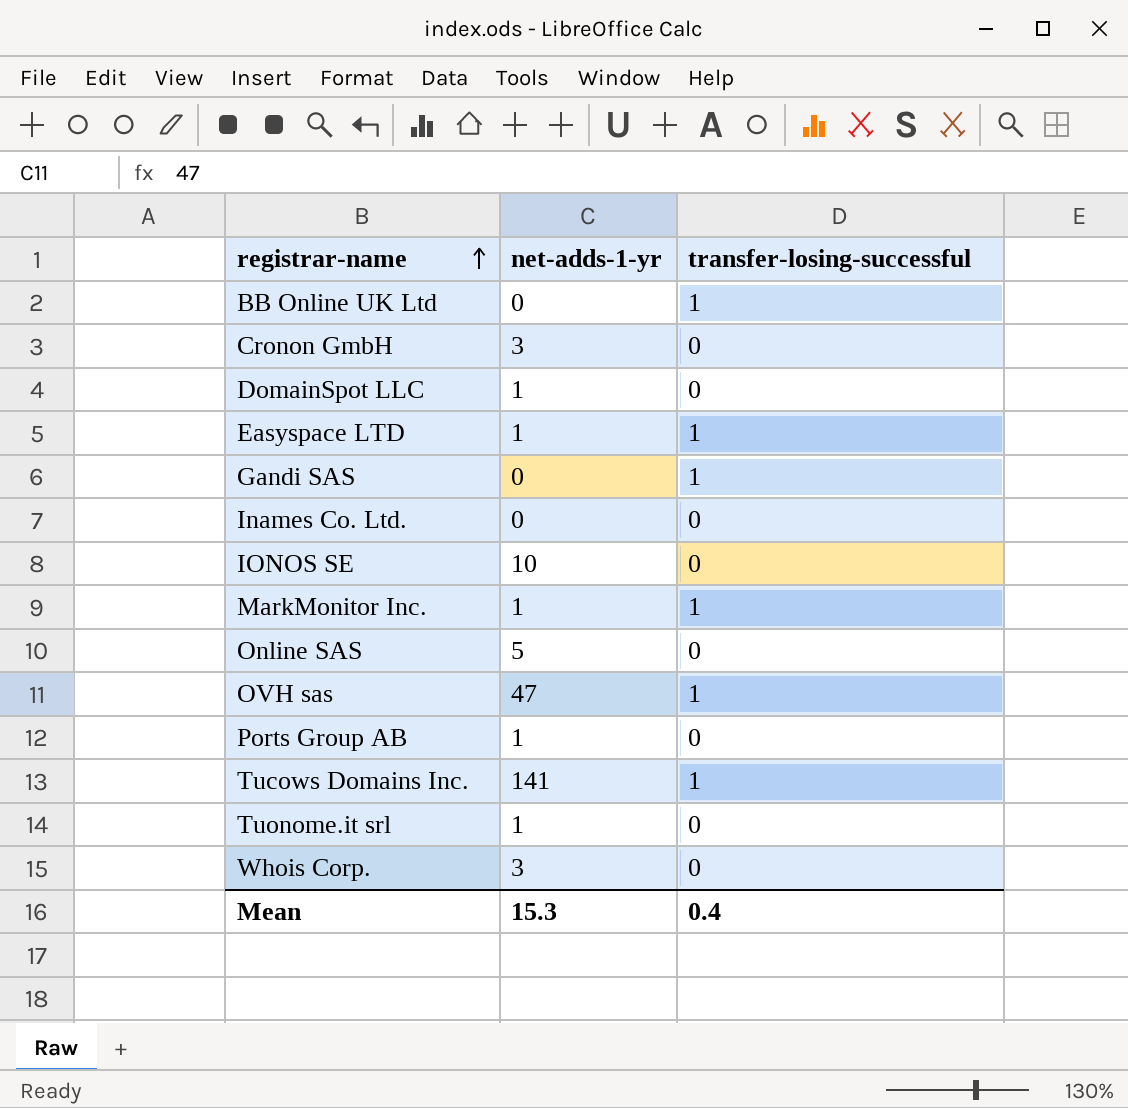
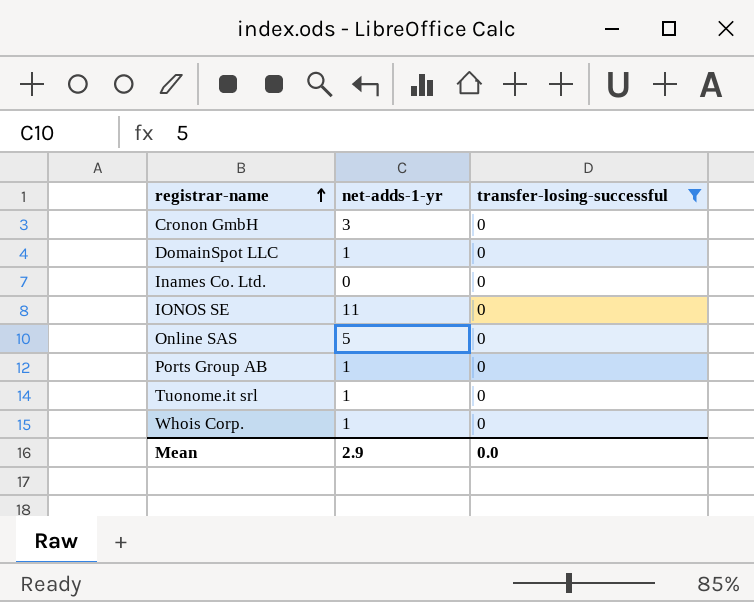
filter: none -> transfer-losing-successful = 0
IONOS SE | net-adds-1-yr: 10 -> 11
Whois Corp. | net-adds-1-yr: 3 -> 1
Mean | net-adds-1-yr: 15.3 -> 2.9
Mean | transfer-losing-successful: 0.4 -> 0.0

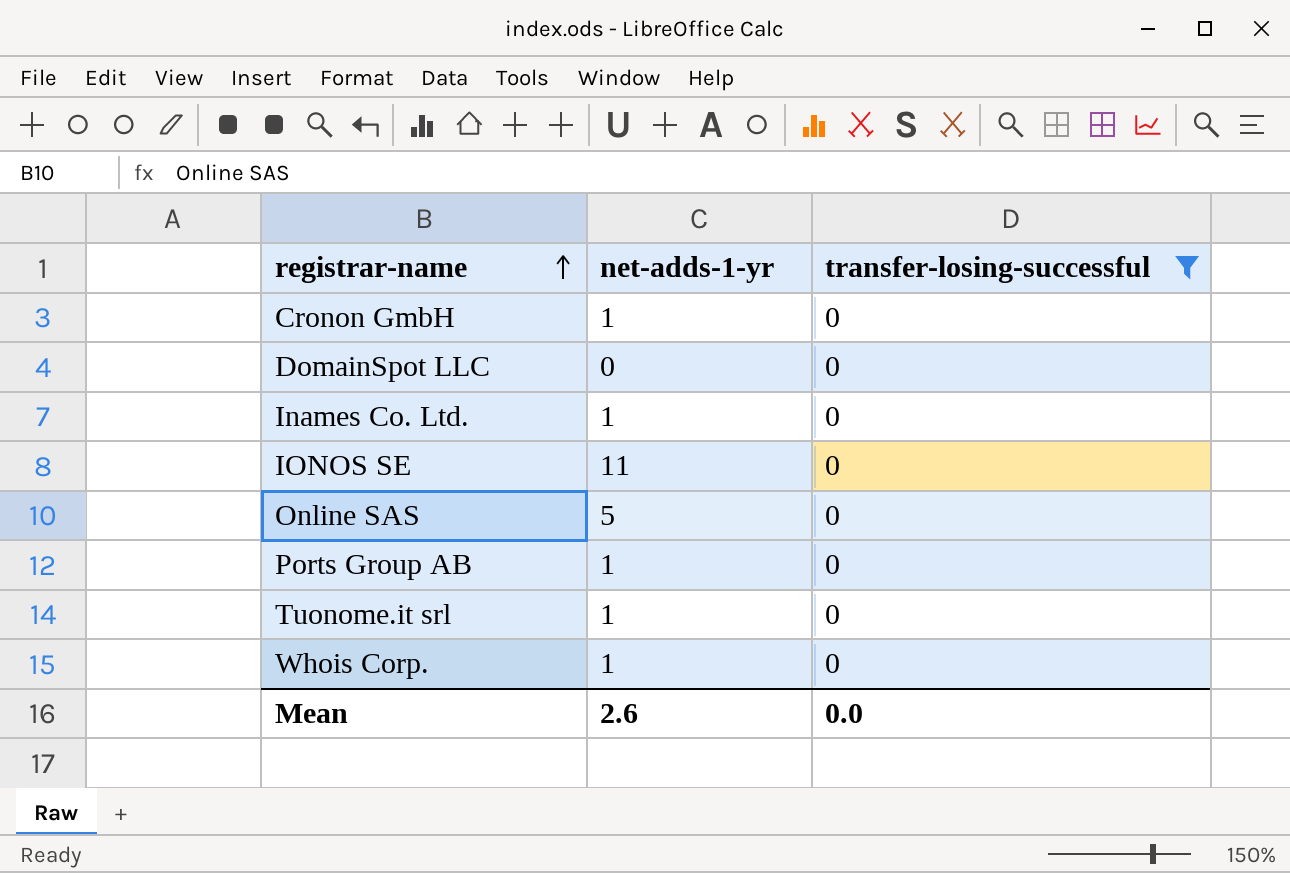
Cronon GmbH | net-adds-1-yr: 3 -> 1
DomainSpot LLC | net-adds-1-yr: 1 -> 0
Inames Co. Ltd. | net-adds-1-yr: 0 -> 1
Mean | net-adds-1-yr: 2.9 -> 2.6

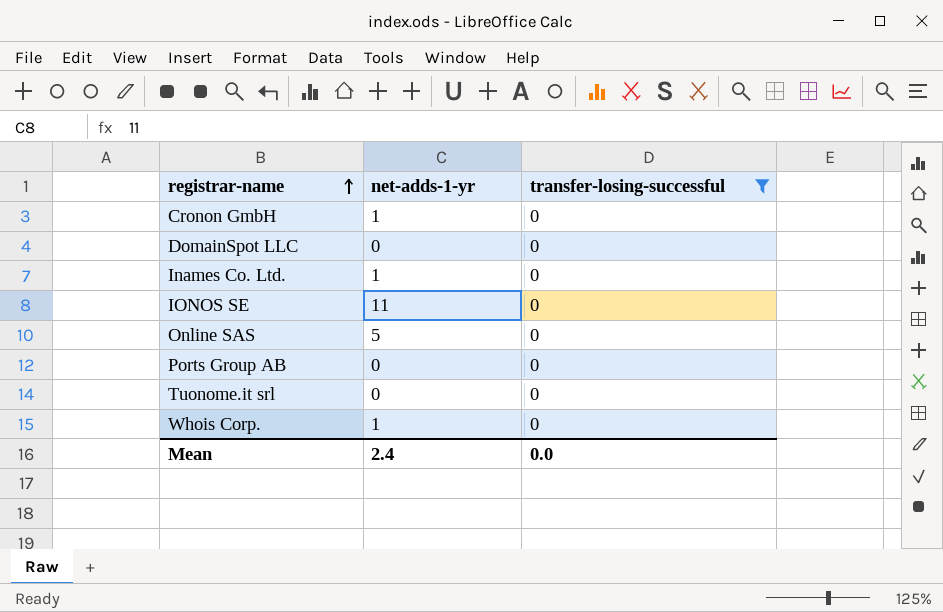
Ports Group AB | net-adds-1-yr: 1 -> 0
Tuonome.it srl | net-adds-1-yr: 1 -> 0
Mean | net-adds-1-yr: 2.6 -> 2.4

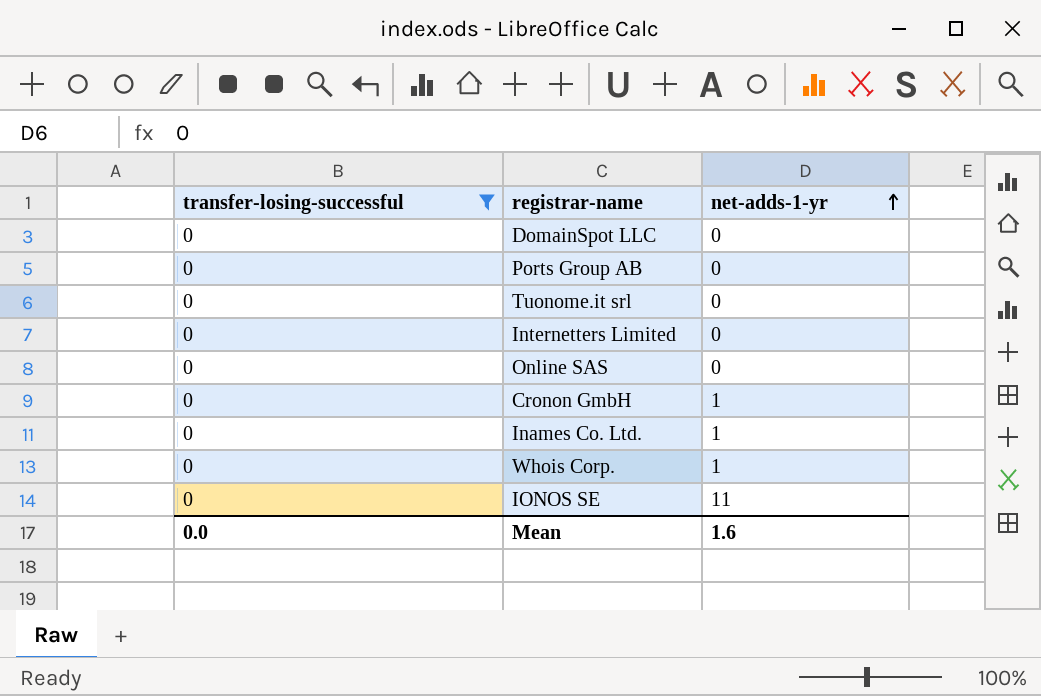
row order: registrar-name ascending -> net-adds-1-yr ascending
column transfer-losing-successful | position: 3 -> 1
row Internetters Limited: none -> 0 | 0
Online SAS | net-adds-1-yr: 5 -> 0
Mean | net-adds-1-yr: 2.4 -> 1.6

